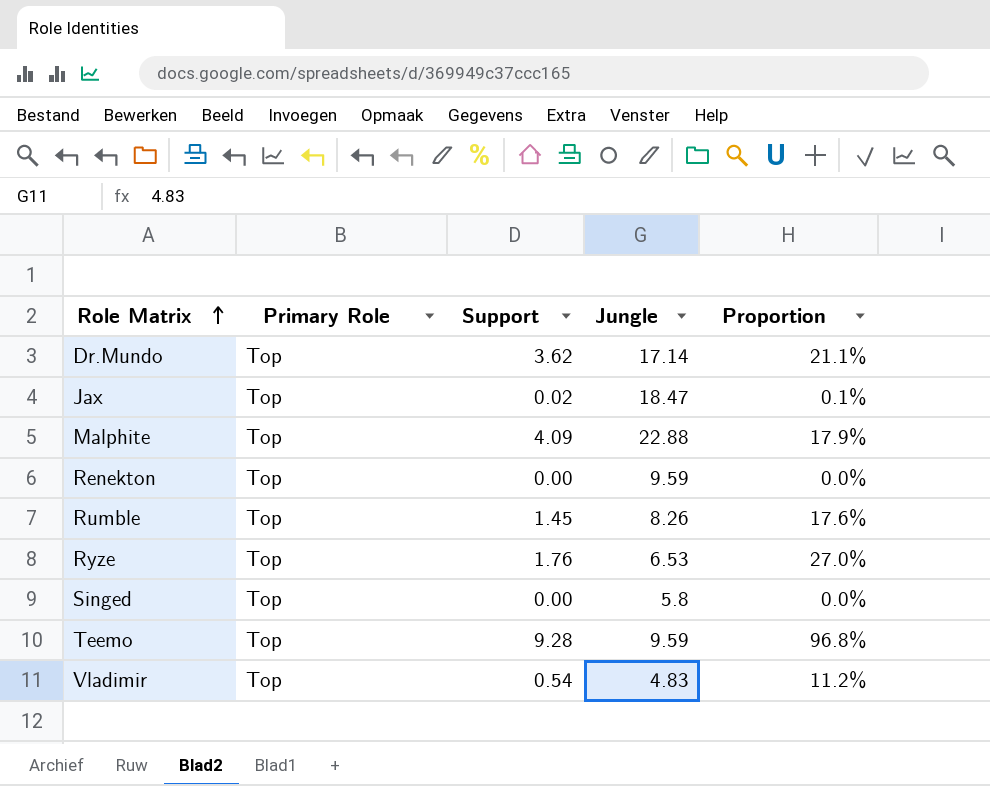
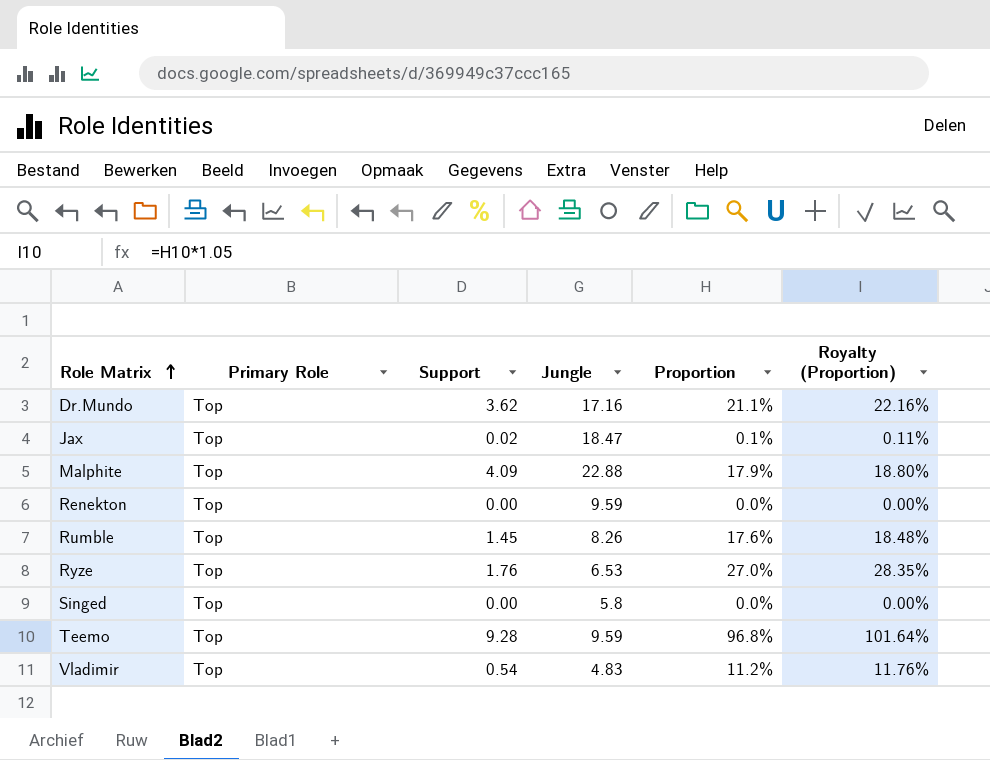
column Royalty (Proportion) | formula: none -> [Proportion] * 1.05
Dr.Mundo | Jungle: 17.14 -> 17.16

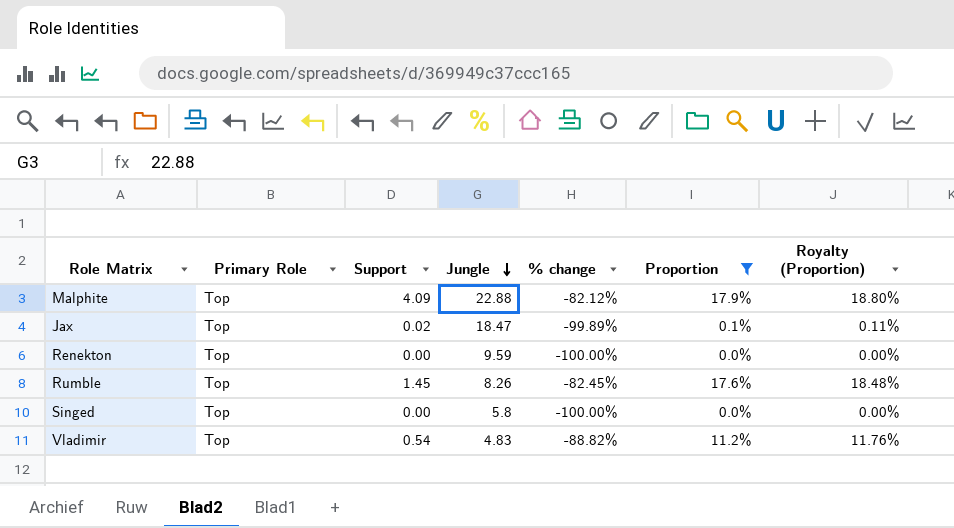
filter: none -> Proportion <= 17.9%
row order: Role Matrix ascending -> Jungle descending
column % change | formula: none -> ([Support] - [Jungle]) / [Jungle]

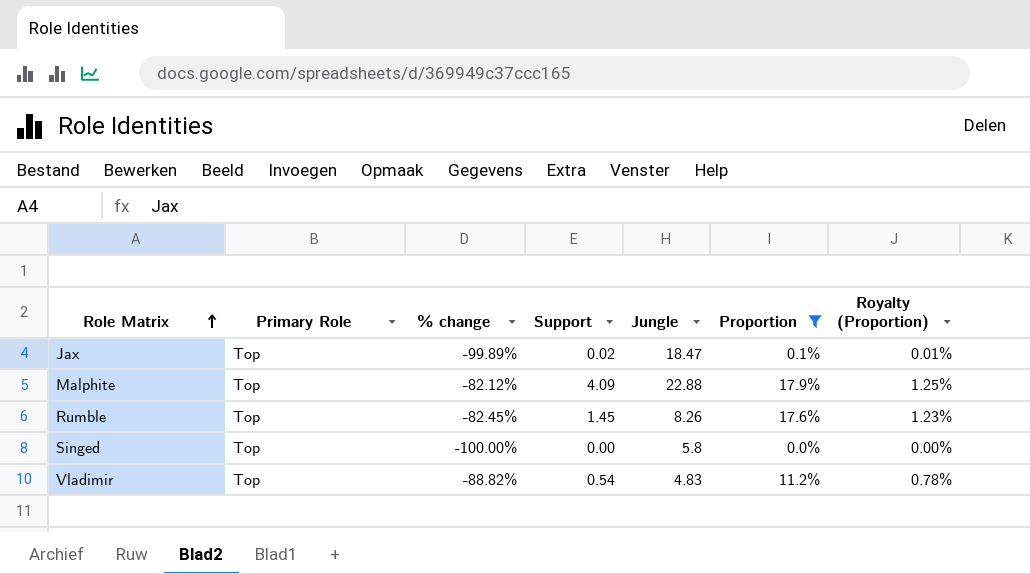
row order: Jungle descending -> Role Matrix ascending
column % change | position: 5 -> 3
column Royalty (Proportion) | formula: [Proportion] * 1.05 -> [Proportion] * 0.07
row Renekton: Top | 0.00 | 9.59 | -100.00% | 0.0% | 0.00% -> none

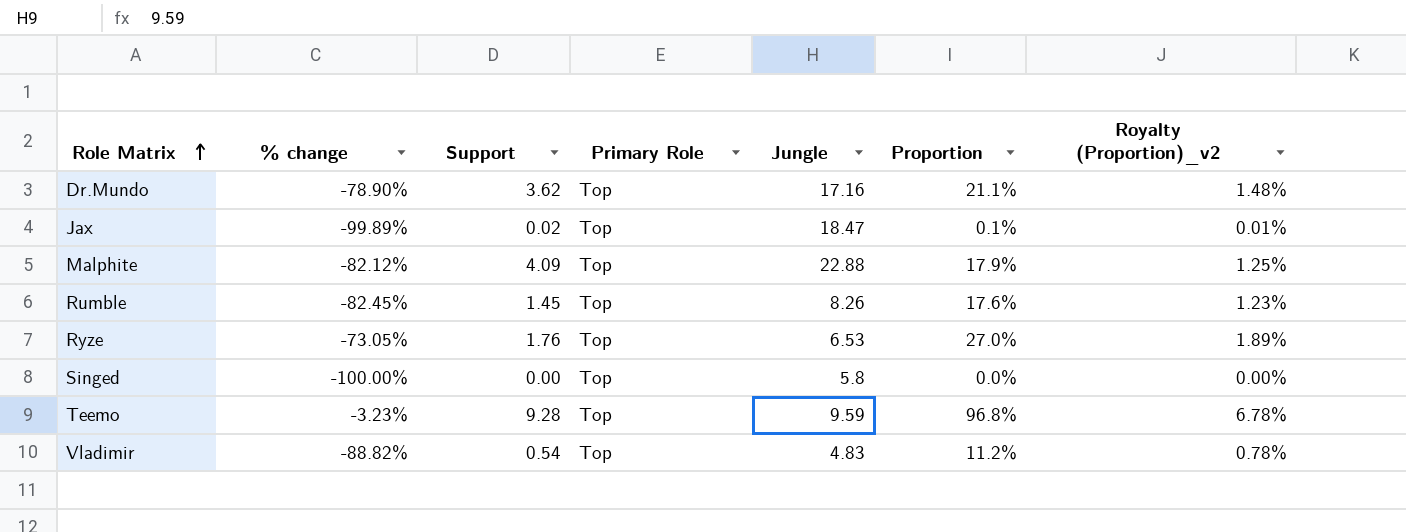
filter: Proportion <= 17.9% -> none
column Primary Role | position: 2 -> 4
column name: Royalty (Proportion) -> Royalty (Proportion)_v2

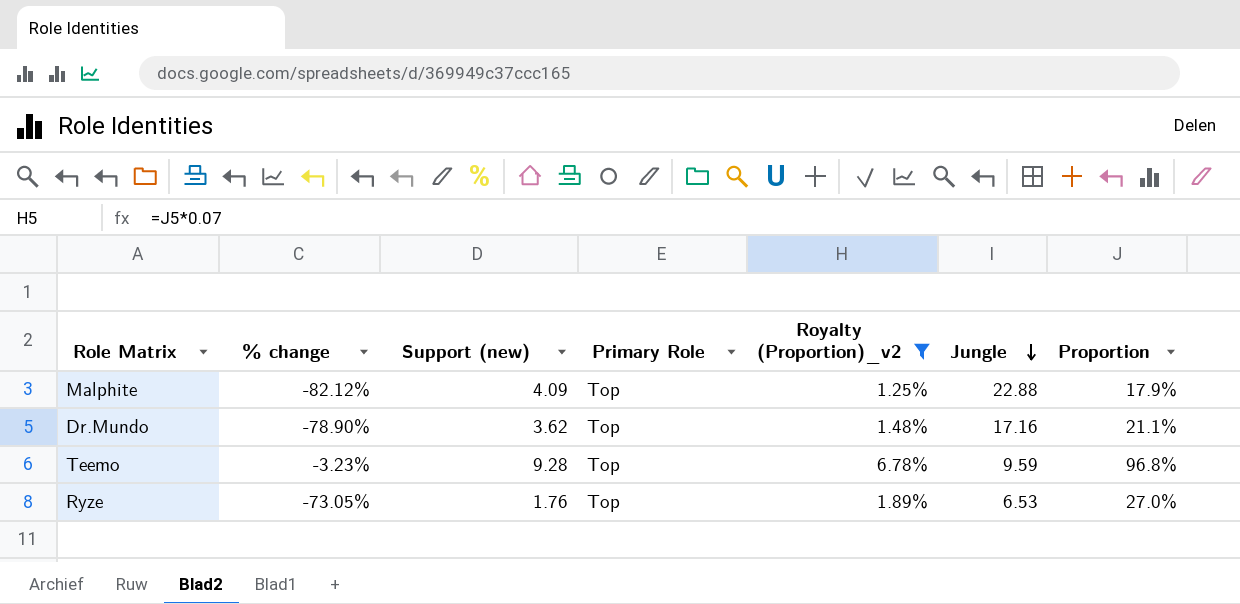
filter: none -> Royalty (Proportion)_v2 >= 1.25%
row order: Role Matrix ascending -> Jungle descending
column name: Support -> Support (new)
column Royalty (Proportion)_v2 | position: 7 -> 5

